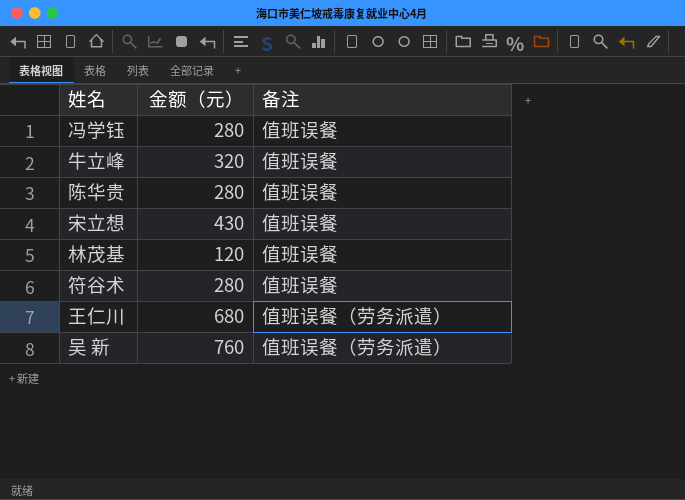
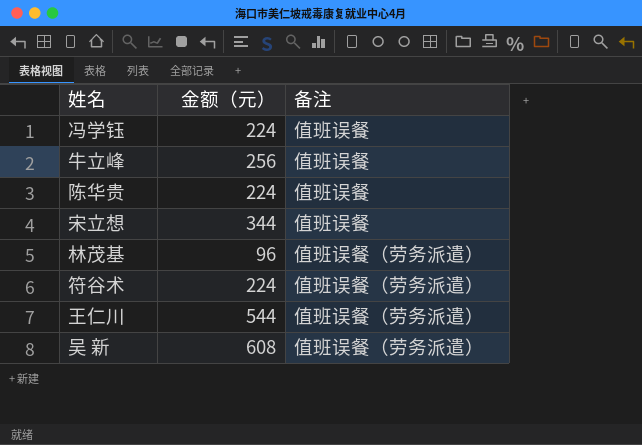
冯学钰 | 金额（元）: 280 -> 224
牛立峰 | 金额（元）: 320 -> 256
陈华贵 | 金额（元）: 280 -> 224
宋立想 | 金额（元）: 430 -> 344
林茂基 | 金额（元）: 120 -> 96
林茂基 | 备注: 值班误餐 -> 值班误餐（劳务派遣）
符谷术 | 金额（元）: 280 -> 224
符谷术 | 备注: 值班误餐 -> 值班误餐（劳务派遣）
王仁川 | 金额（元）: 680 -> 544
吴 新 | 金额（元）: 760 -> 608

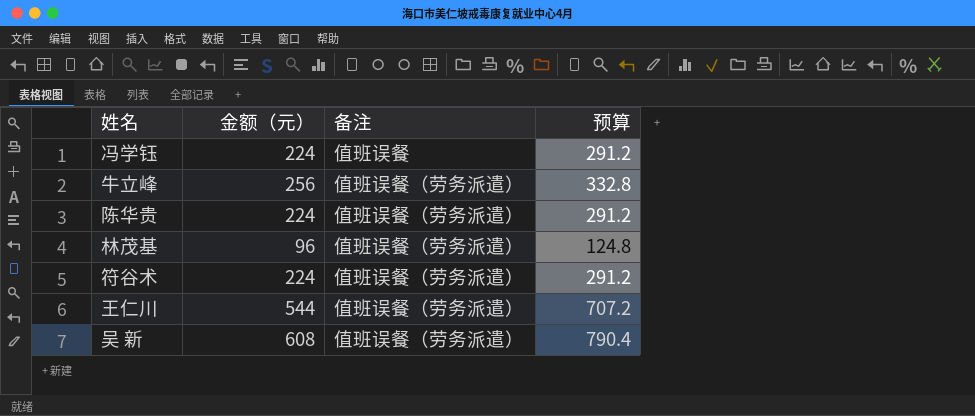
column 预算 | formula: none -> [金额（元）] * 1.3
row 宋立想: 344 | 值班误餐 -> none
牛立峰 | 备注: 值班误餐 -> 值班误餐（劳务派遣）
陈华贵 | 备注: 值班误餐 -> 值班误餐（劳务派遣）

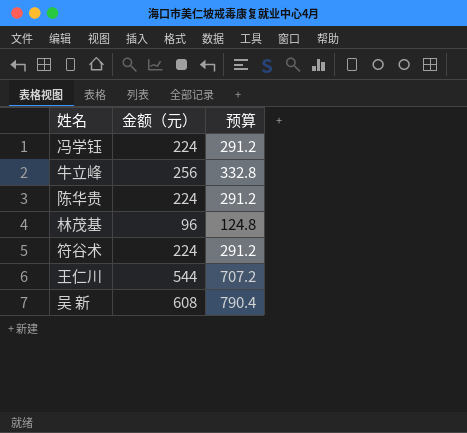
column 备注 | position: 3 -> none

